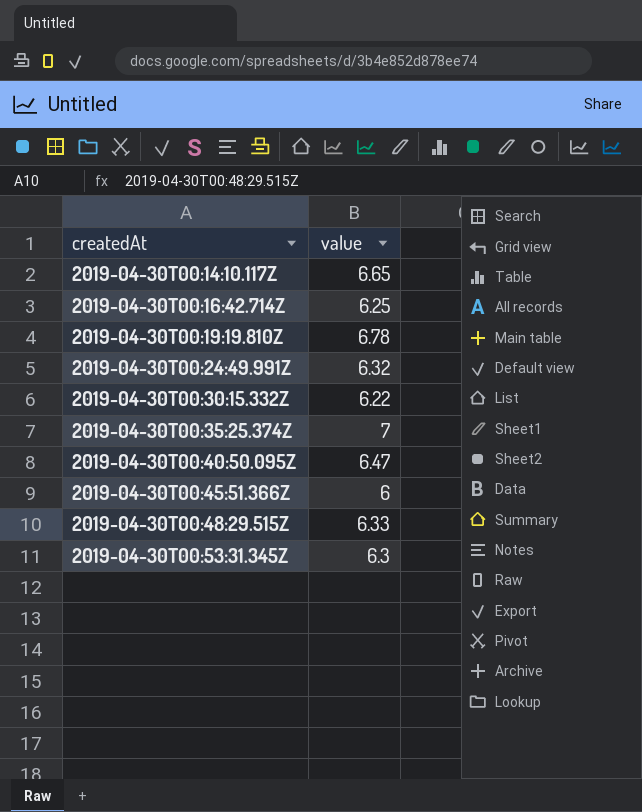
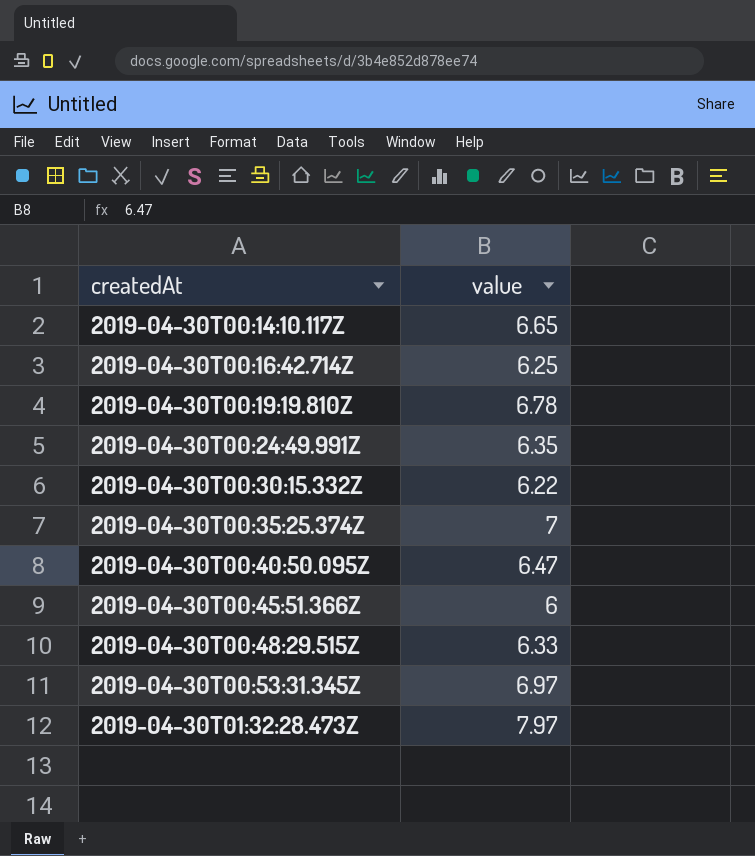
2019-04-30T00:24:49.991Z | value: 6.32 -> 6.35
2019-04-30T00:53:31.345Z | value: 6.3 -> 6.97
row 2019-04-30T01:32:28.473Z: none -> 7.97

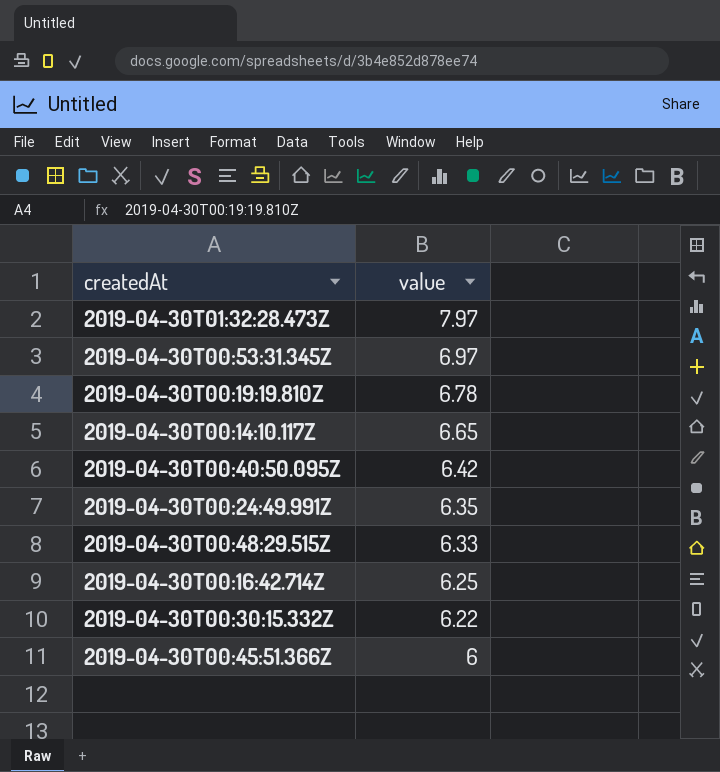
row order: createdAt ascending -> value descending
row 2019-04-30T00:35:25.374Z: 7 -> none
2019-04-30T00:40:50.095Z | value: 6.47 -> 6.42

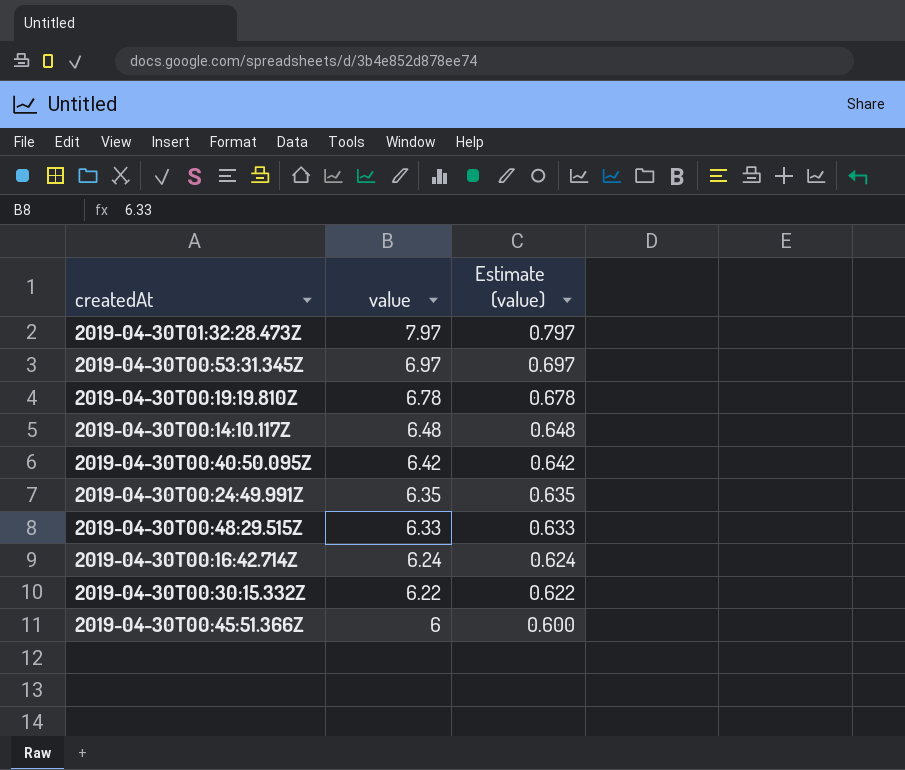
column Estimate (value) | formula: none -> [value] * 0.1
2019-04-30T00:14:10.117Z | value: 6.65 -> 6.48
2019-04-30T00:16:42.714Z | value: 6.25 -> 6.24

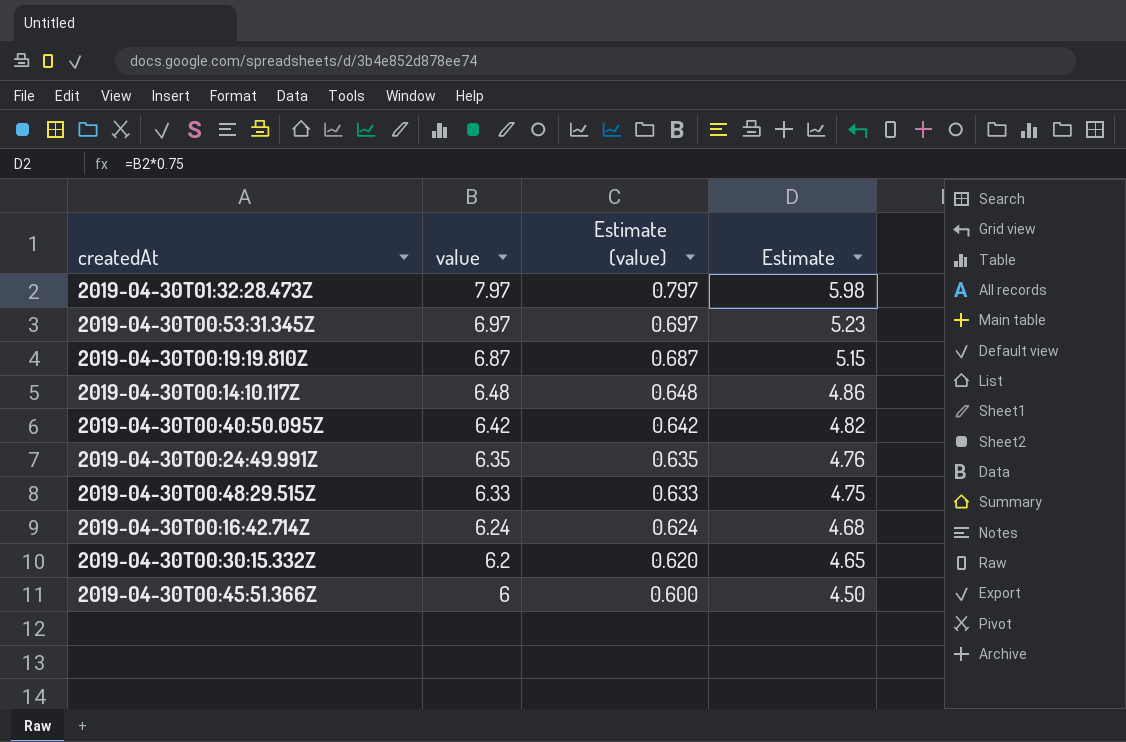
column Estimate | formula: none -> [value] * 0.75
2019-04-30T00:19:19.810Z | value: 6.78 -> 6.87
2019-04-30T00:19:19.810Z | Estimate (value): 0.678 -> 0.687
2019-04-30T00:30:15.332Z | value: 6.22 -> 6.2
2019-04-30T00:30:15.332Z | Estimate (value): 0.622 -> 0.620

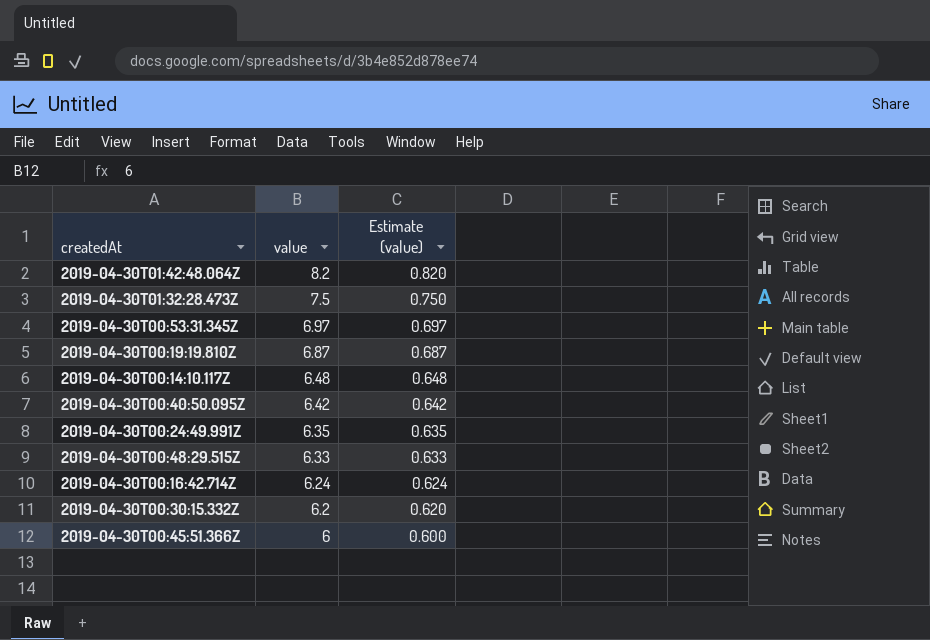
column Estimate | formula: [value] * 0.75 -> none
row 2019-04-30T01:42:48.064Z: none -> 8.2 | 0.820
2019-04-30T01:32:28.473Z | value: 7.97 -> 7.5
2019-04-30T01:32:28.473Z | Estimate (value): 0.797 -> 0.750

